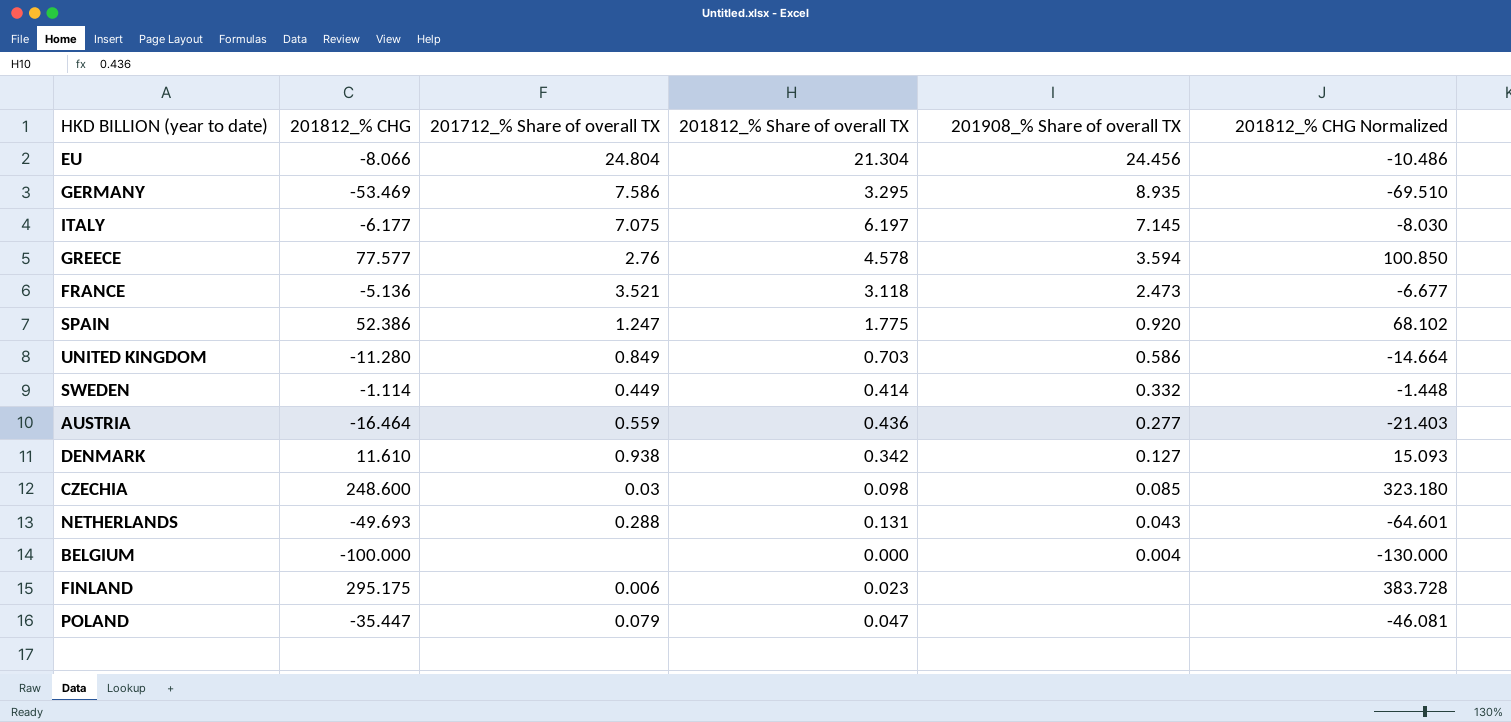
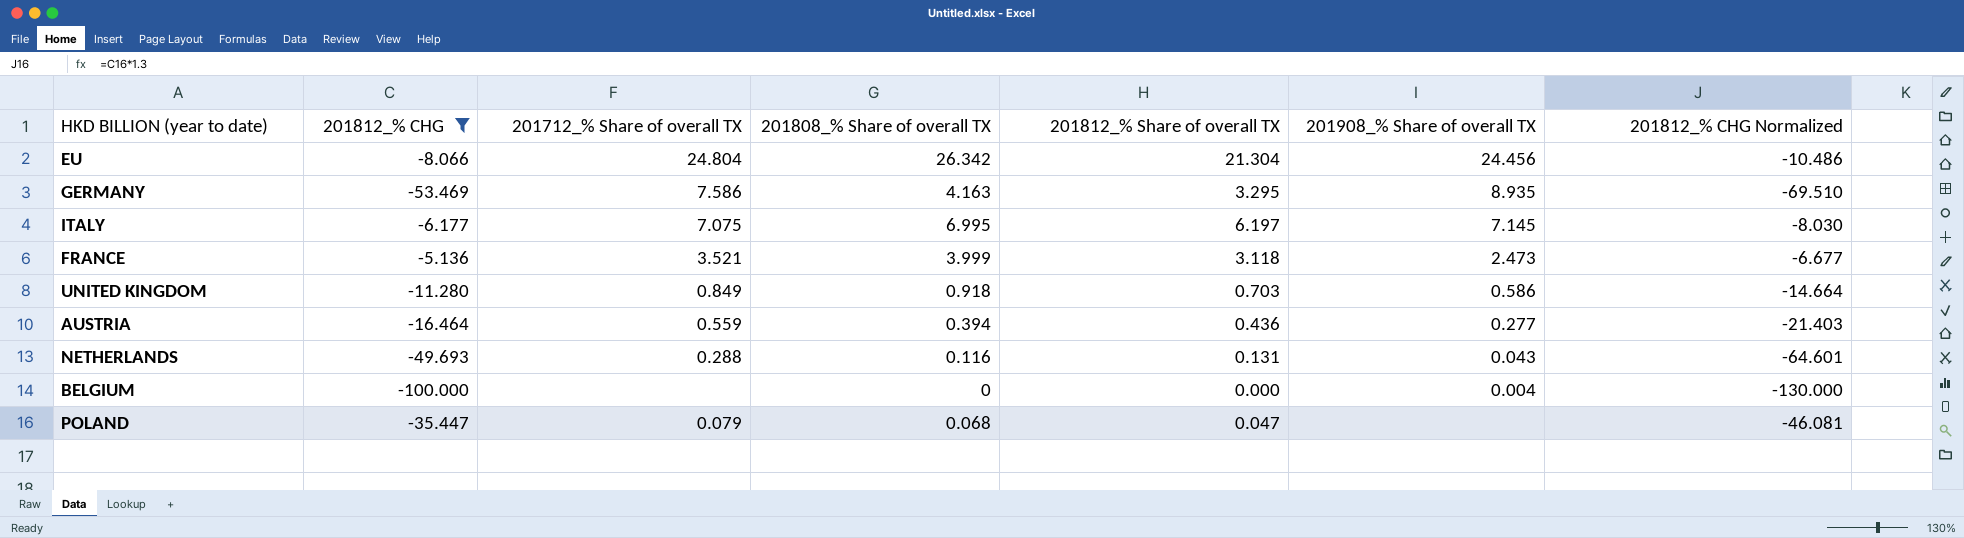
filter: none -> 201812_% CHG <= -5.136
column 201808_% Share of overall TX | position: none -> 4

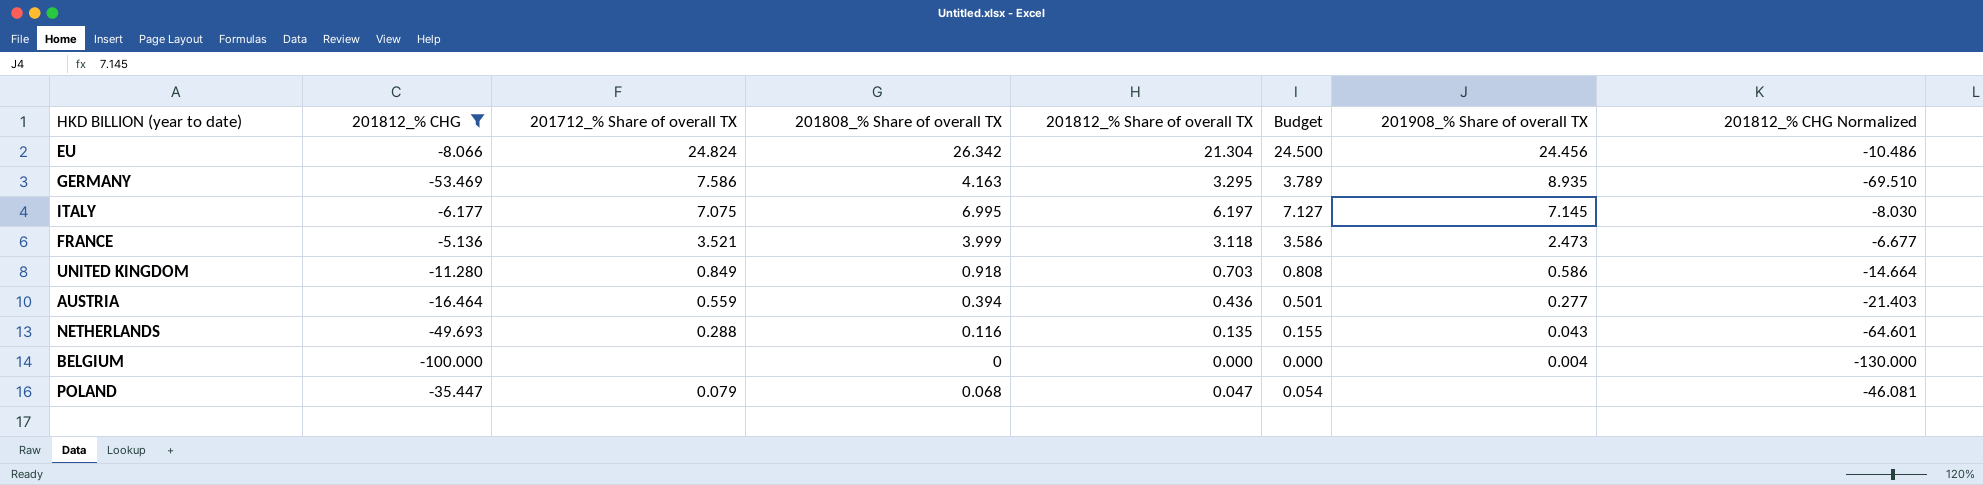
column Budget | formula: none -> [201812_% Share of overall TX] * 1.15
EU | 201712_% Share of overall TX: 24.804 -> 24.824
NETHERLANDS | 201812_% Share of overall TX: 0.131 -> 0.135

